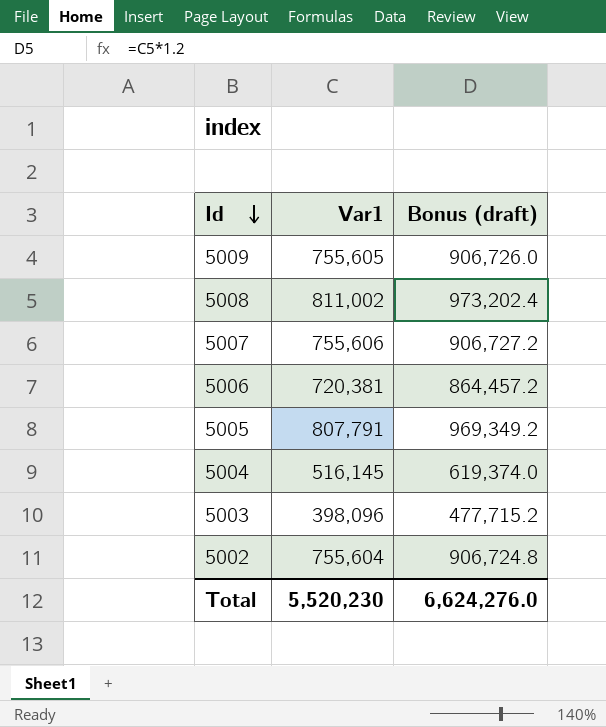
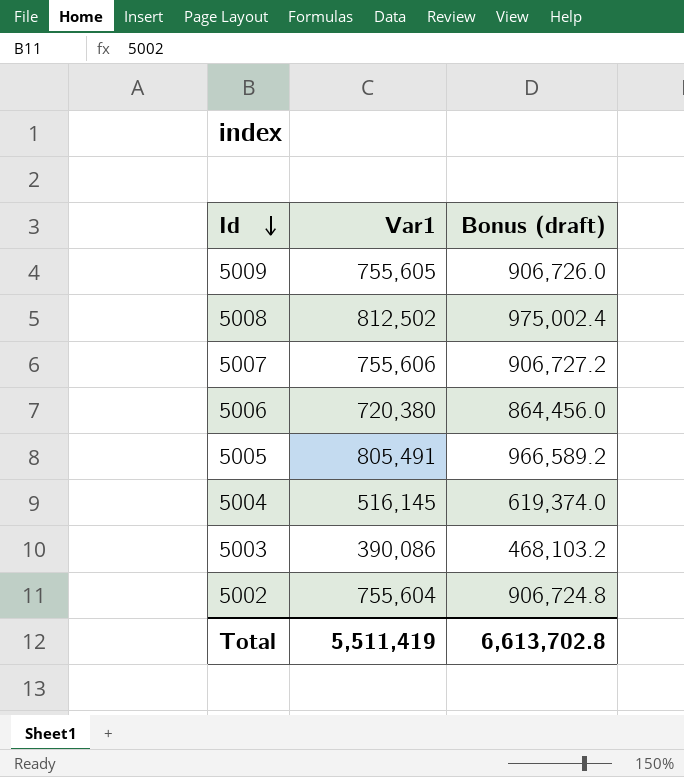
5008 | Var1: 811,002 -> 812,502
5008 | Bonus (draft): 973,202.4 -> 975,002.4
5006 | Var1: 720,381 -> 720,380
5006 | Bonus (draft): 864,457.2 -> 864,456.0
5005 | Var1: 807,791 -> 805,491
5005 | Bonus (draft): 969,349.2 -> 966,589.2
5003 | Var1: 398,096 -> 390,086
5003 | Bonus (draft): 477,715.2 -> 468,103.2
Total | Var1: 5,520,230 -> 5,511,419
Total | Bonus (draft): 6,624,276.0 -> 6,613,702.8

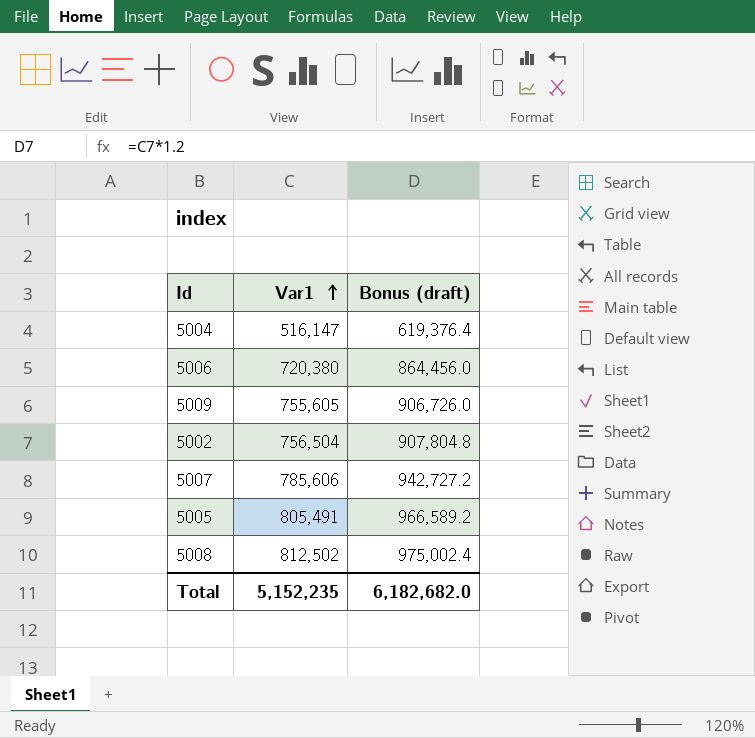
row order: Id descending -> Var1 ascending
row 5003: 390,086 | 468,103.2 -> none
5004 | Var1: 516,145 -> 516,147
5004 | Bonus (draft): 619,374.0 -> 619,376.4
5002 | Var1: 755,604 -> 756,504
5002 | Bonus (draft): 906,724.8 -> 907,804.8
5007 | Var1: 755,606 -> 785,606
5007 | Bonus (draft): 906,727.2 -> 942,727.2
Total | Var1: 5,511,419 -> 5,152,235
Total | Bonus (draft): 6,613,702.8 -> 6,182,682.0

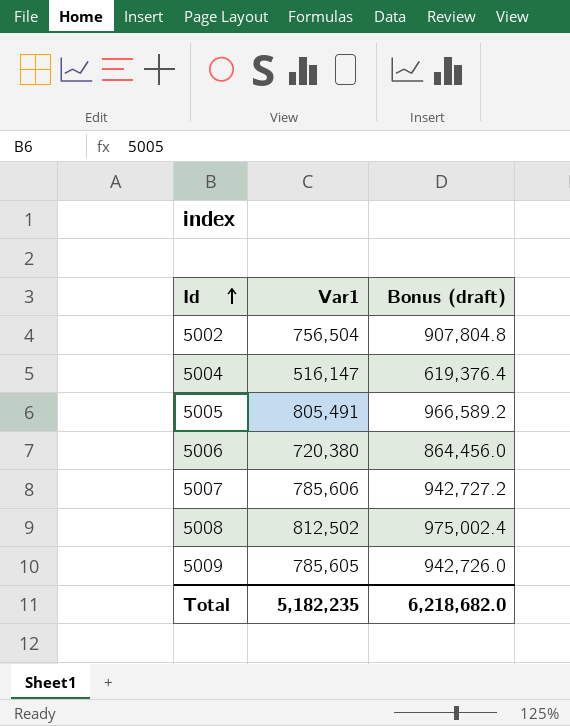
row order: Var1 ascending -> Id ascending
5009 | Var1: 755,605 -> 785,605
5009 | Bonus (draft): 906,726.0 -> 942,726.0
Total | Var1: 5,152,235 -> 5,182,235
Total | Bonus (draft): 6,182,682.0 -> 6,218,682.0

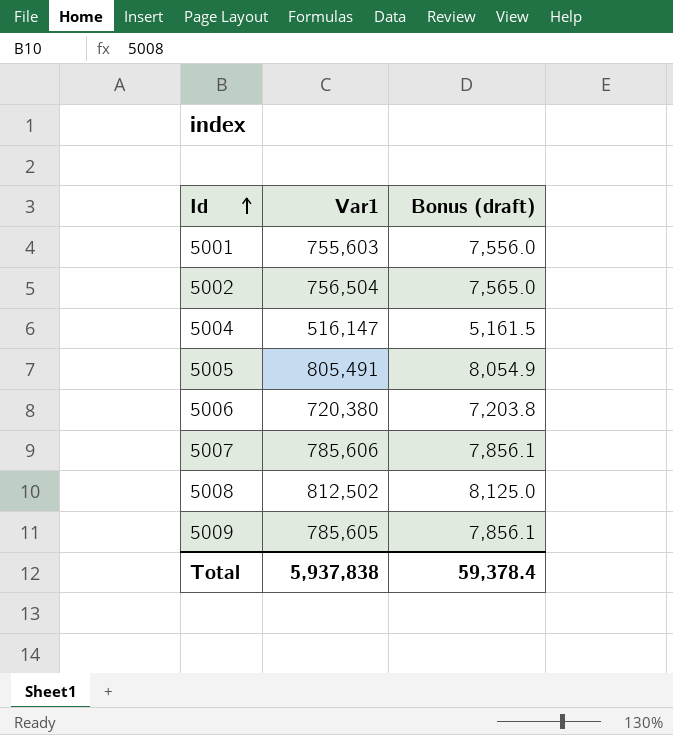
column Bonus (draft) | formula: [Var1] * 1.2 -> [Var1] * 0.01
row 5001: none -> 755,603 | 7,556.0
Total | Var1: 5,182,235 -> 5,937,838
Total | Bonus (draft): 6,218,682.0 -> 59,378.4

